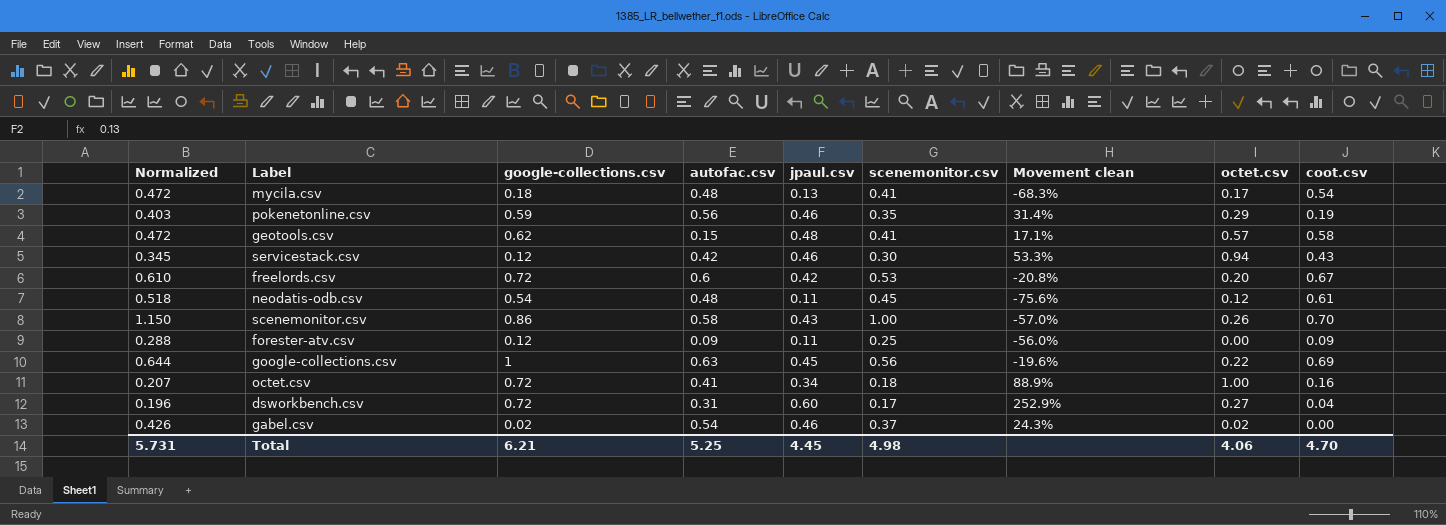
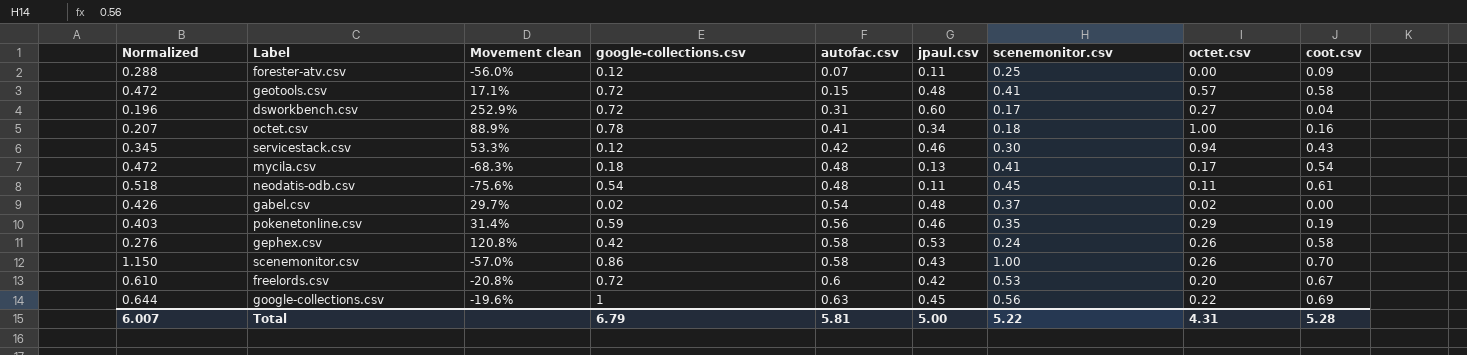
row order: none -> autofac.csv ascending
column Movement clean | position: 7 -> 3
forester-atv.csv | autofac.csv: 0.09 -> 0.07
geotools.csv | google-collections.csv: 0.62 -> 0.72
octet.csv | google-collections.csv: 0.72 -> 0.78
neodatis-odb.csv | octet.csv: 0.12 -> 0.11
gabel.csv | Movement clean: 24.3% -> 29.7%
gabel.csv | jpaul.csv: 0.46 -> 0.48
row gephex.csv: none -> 0.276 | 120.8% | 0.42 | 0.58 | 0.53 | 0.24 | 0.26 | 0.58
Total | Normalized: 5.731 -> 6.007
Total | google-collections.csv: 6.21 -> 6.79
Total | autofac.csv: 5.25 -> 5.81
Total | jpaul.csv: 4.45 -> 5.00
Total | scenemonitor.csv: 4.98 -> 5.22
Total | octet.csv: 4.06 -> 4.31
Total | coot.csv: 4.70 -> 5.28

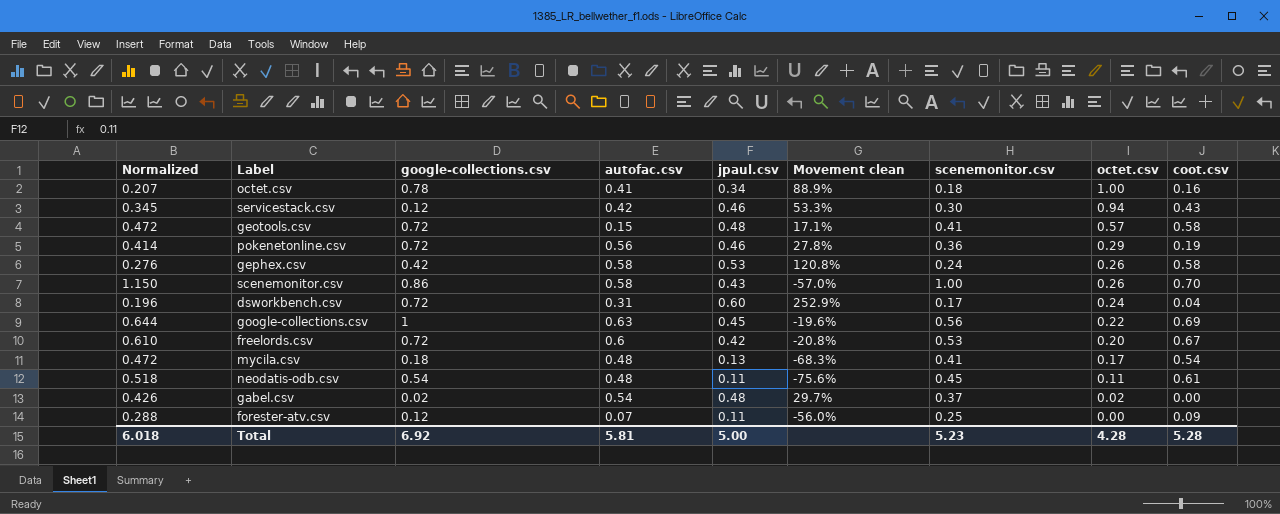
row order: autofac.csv ascending -> octet.csv descending
column Movement clean | position: 3 -> 6
pokenetonline.csv | Normalized: 0.403 -> 0.414
pokenetonline.csv | google-collections.csv: 0.59 -> 0.72
pokenetonline.csv | Movement clean: 31.4% -> 27.8%
pokenetonline.csv | scenemonitor.csv: 0.35 -> 0.36
dsworkbench.csv | octet.csv: 0.27 -> 0.24
Total | Normalized: 6.007 -> 6.018
Total | google-collections.csv: 6.79 -> 6.92
Total | scenemonitor.csv: 5.22 -> 5.23
Total | octet.csv: 4.31 -> 4.28

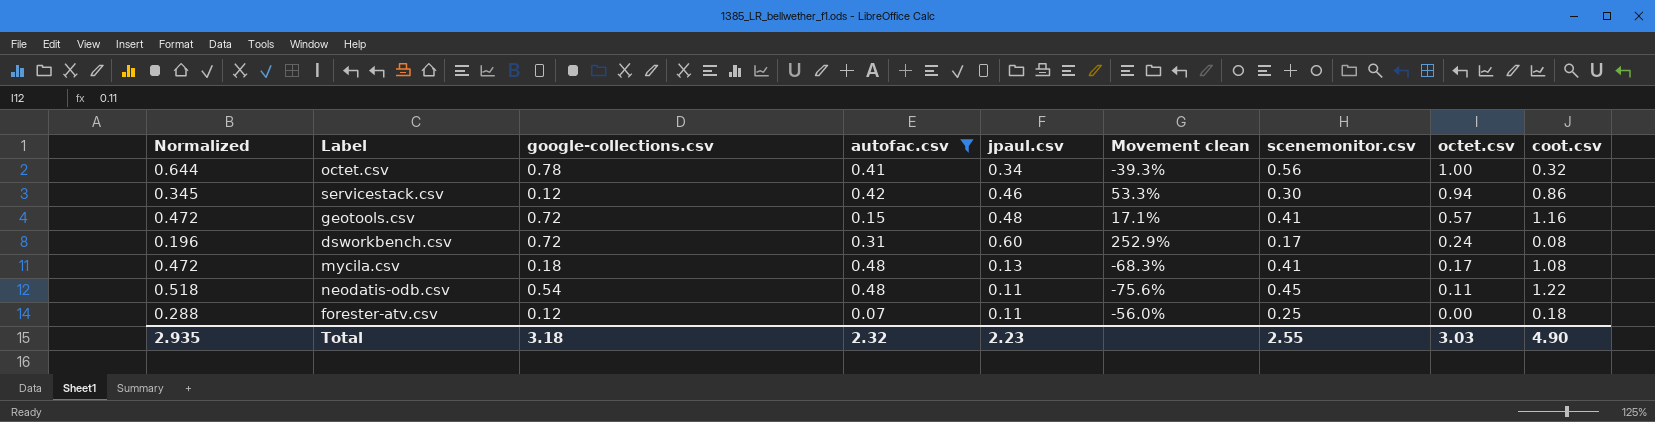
filter: none -> autofac.csv <= 0.48
octet.csv | Normalized: 0.207 -> 0.644
octet.csv | Movement clean: 88.9% -> -39.3%
octet.csv | scenemonitor.csv: 0.18 -> 0.56
octet.csv | coot.csv: 0.16 -> 0.32
servicestack.csv | coot.csv: 0.43 -> 0.86
geotools.csv | coot.csv: 0.58 -> 1.16
dsworkbench.csv | coot.csv: 0.04 -> 0.08
mycila.csv | coot.csv: 0.54 -> 1.08
neodatis-odb.csv | coot.csv: 0.61 -> 1.22
forester-atv.csv | coot.csv: 0.09 -> 0.18
Total | Normalized: 6.018 -> 2.935
Total | google-collections.csv: 6.92 -> 3.18
Total | autofac.csv: 5.81 -> 2.32
Total | jpaul.csv: 5.00 -> 2.23
Total | scenemonitor.csv: 5.23 -> 2.55
Total | octet.csv: 4.28 -> 3.03
Total | coot.csv: 5.28 -> 4.90

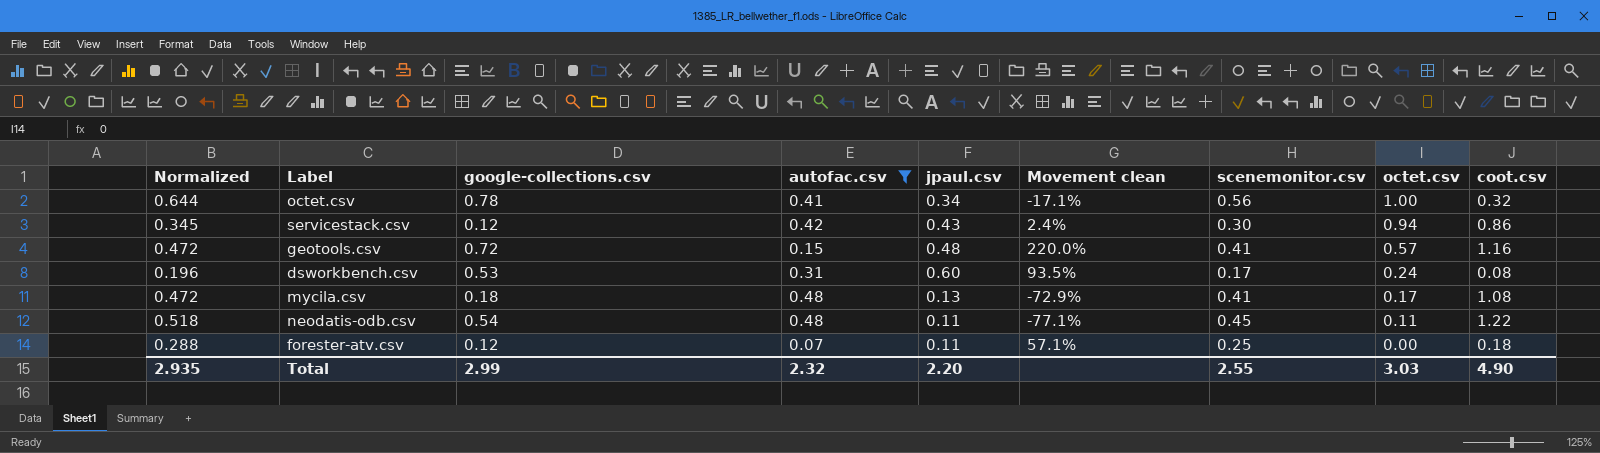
column Movement clean | formula: ([jpaul.csv] - [scenemonitor.csv]) / [scenemonitor.csv] -> ([jpaul.csv] - [autofac.csv]) / [autofac.csv]
servicestack.csv | jpaul.csv: 0.46 -> 0.43
dsworkbench.csv | google-collections.csv: 0.72 -> 0.53
Total | google-collections.csv: 3.18 -> 2.99
Total | jpaul.csv: 2.23 -> 2.20

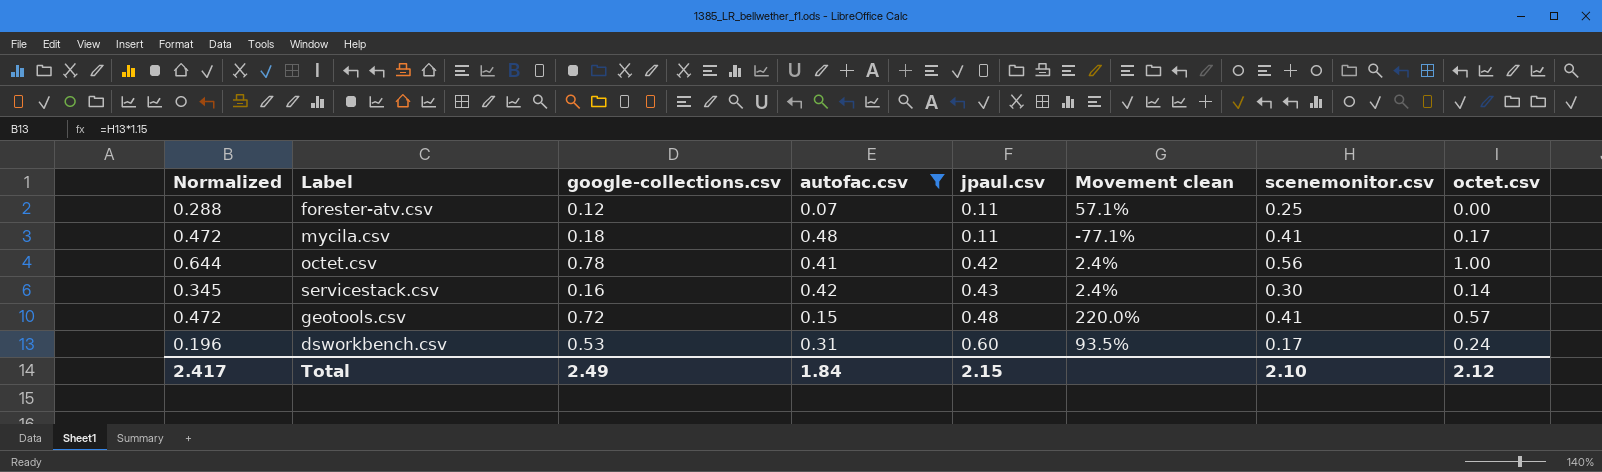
row order: octet.csv descending -> jpaul.csv ascending
column coot.csv | position: 9 -> none
row neodatis-odb.csv: 0.518 | 0.54 | 0.48 | 0.11 | -77.1% | 0.45 | 0.11 | 1.22 -> none
mycila.csv | jpaul.csv: 0.13 -> 0.11
mycila.csv | Movement clean: -72.9% -> -77.1%
octet.csv | jpaul.csv: 0.34 -> 0.42
octet.csv | Movement clean: -17.1% -> 2.4%
servicestack.csv | google-collections.csv: 0.12 -> 0.16
servicestack.csv | octet.csv: 0.94 -> 0.14
Total | Normalized: 2.935 -> 2.417
Total | google-collections.csv: 2.99 -> 2.49
Total | autofac.csv: 2.32 -> 1.84
Total | jpaul.csv: 2.20 -> 2.15
Total | scenemonitor.csv: 2.55 -> 2.10
Total | octet.csv: 3.03 -> 2.12

